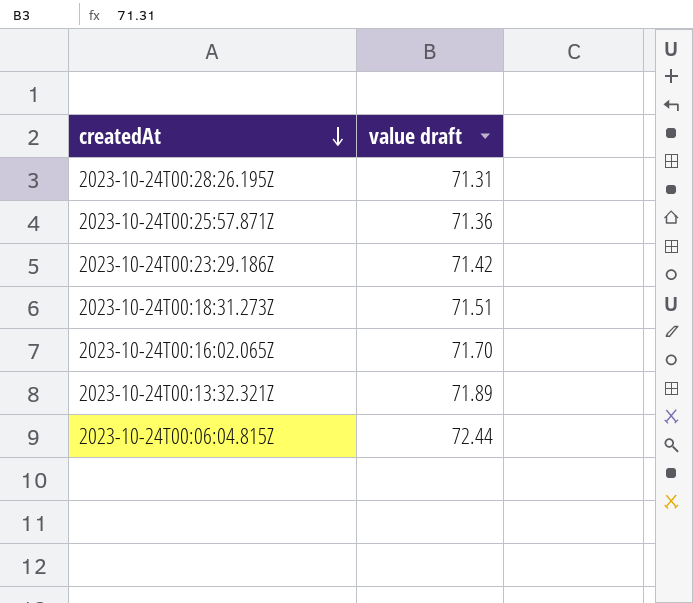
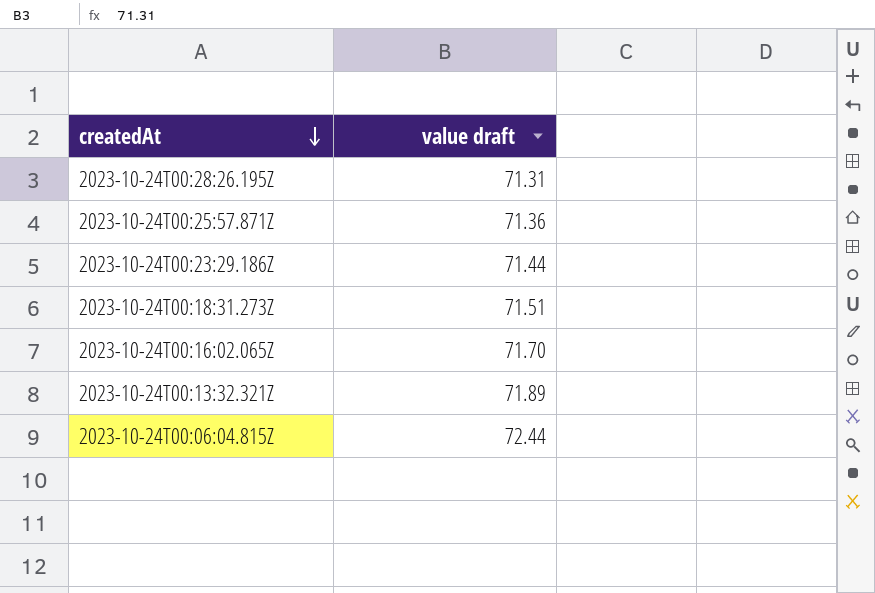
2023-10-24T00:23:29.186Z | value draft: 71.42 -> 71.44

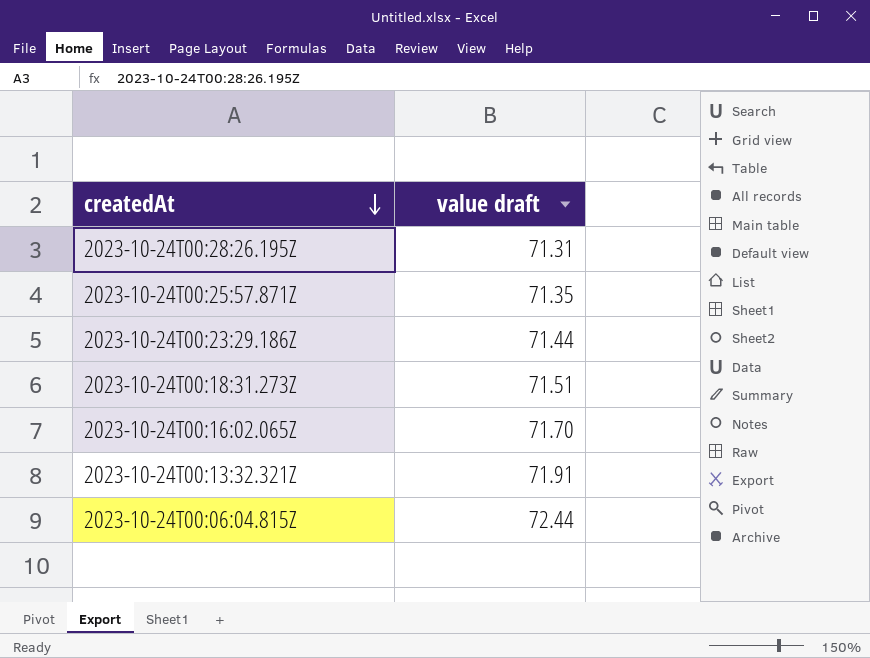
2023-10-24T00:25:57.871Z | value draft: 71.36 -> 71.35
2023-10-24T00:13:32.321Z | value draft: 71.89 -> 71.91

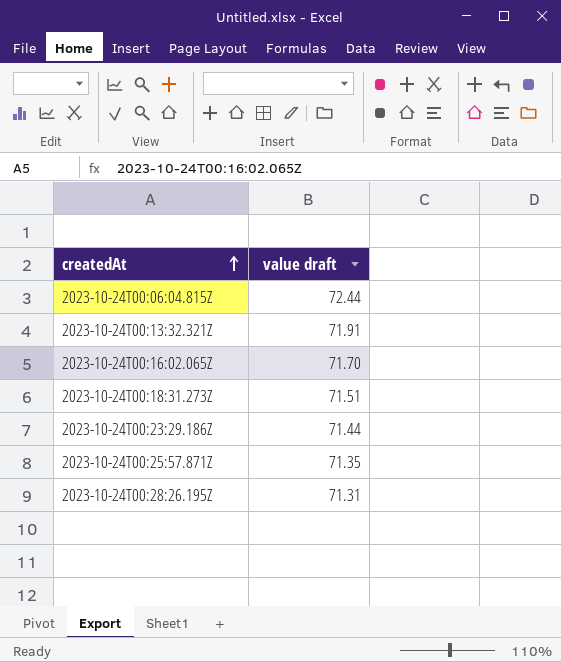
row order: createdAt descending -> createdAt ascending

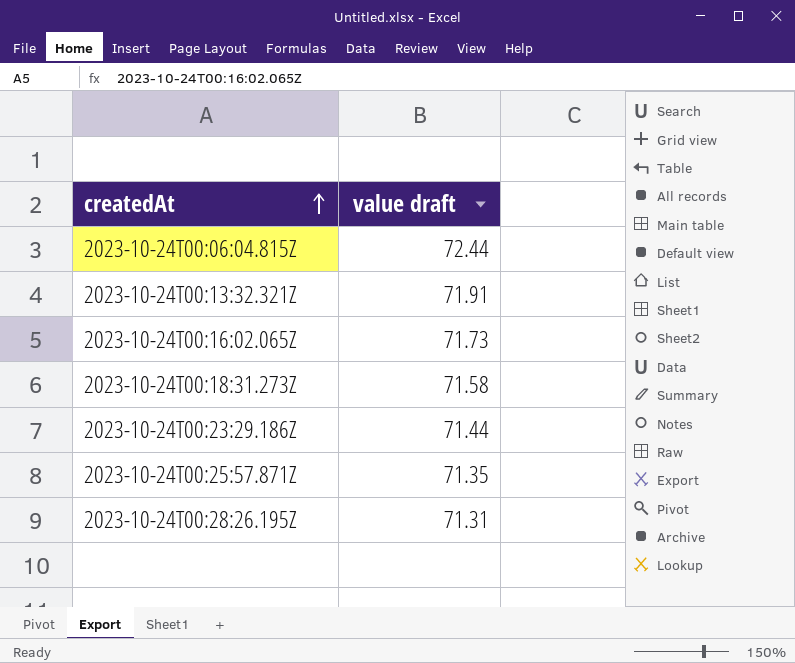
2023-10-24T00:16:02.065Z | value draft: 71.70 -> 71.73
2023-10-24T00:18:31.273Z | value draft: 71.51 -> 71.58

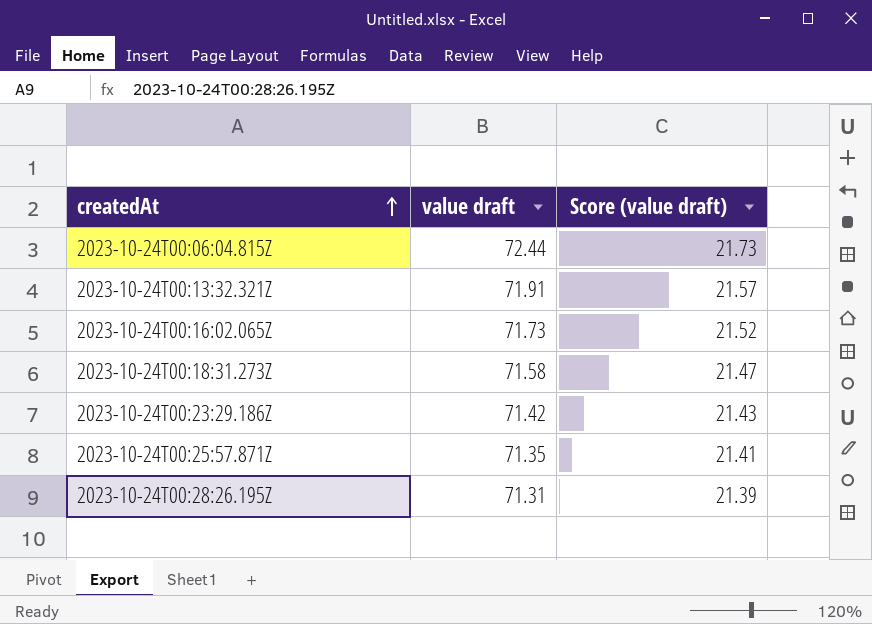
column Score (value draft) | formula: none -> [value draft] * 0.3
2023-10-24T00:23:29.186Z | value draft: 71.44 -> 71.42

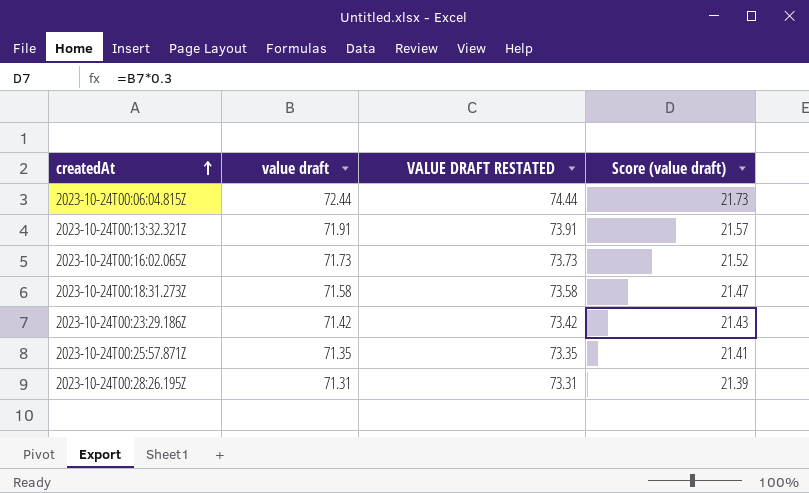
column VALUE DRAFT RESTATED | formula: none -> [value draft] + 2

